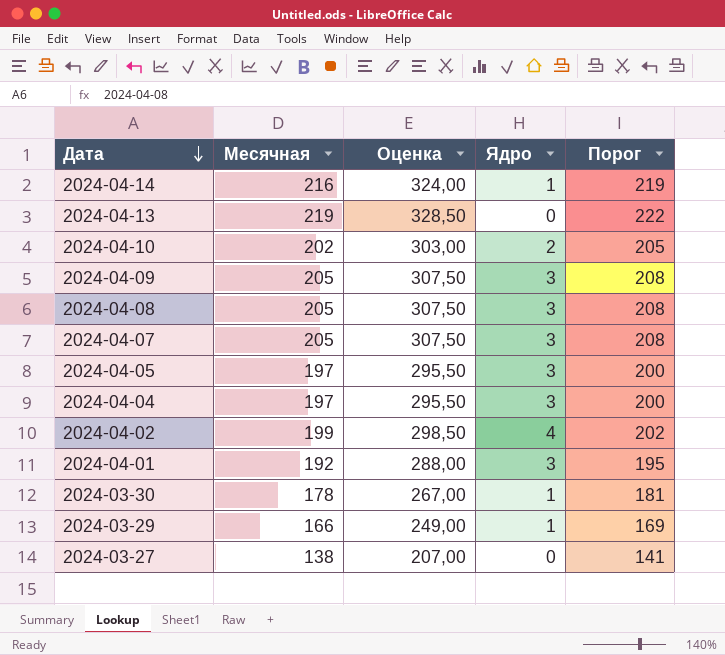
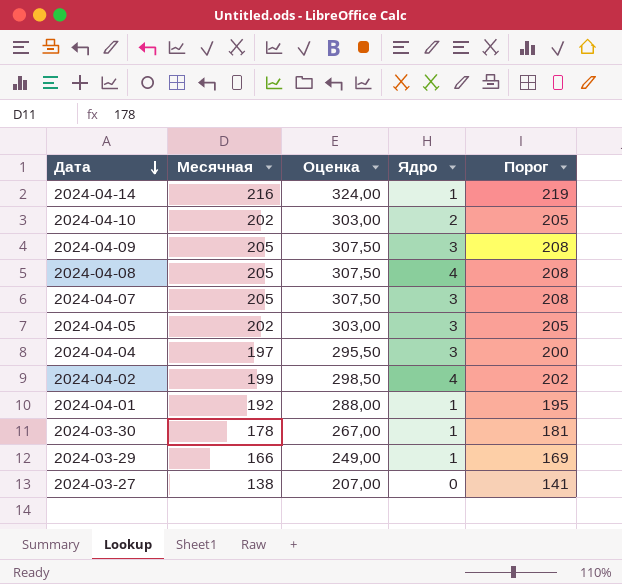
row 2024-04-13: 219 | 328,50 | 0 | 222 -> none
2024-04-08 | Ядро: 3 -> 4
2024-04-05 | Месячная: 197 -> 202
2024-04-05 | Оценка: 295,50 -> 303,00
2024-04-05 | Порог: 200 -> 205
2024-04-01 | Ядро: 3 -> 1

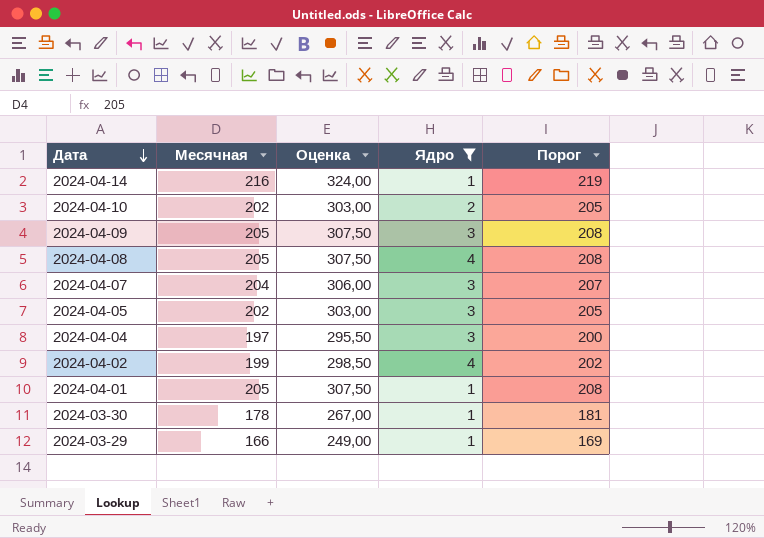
filter: none -> Ядро != 0
2024-04-07 | Месячная: 205 -> 204
2024-04-07 | Оценка: 307,50 -> 306,00
2024-04-07 | Порог: 208 -> 207
2024-04-01 | Месячная: 192 -> 205
2024-04-01 | Оценка: 288,00 -> 307,50
2024-04-01 | Порог: 195 -> 208

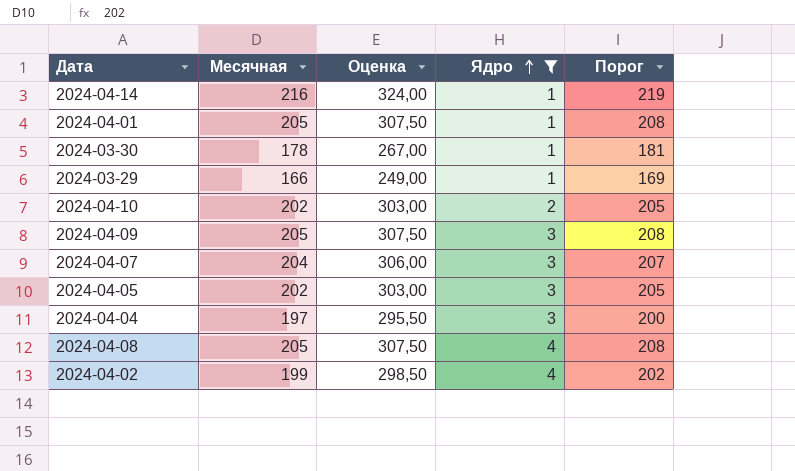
row order: Дата descending -> Ядро ascending

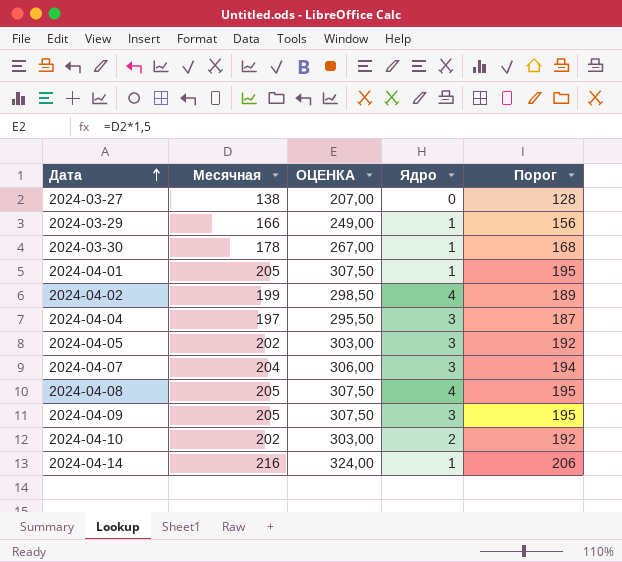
filter: Ядро != 0 -> none
row order: Ядро ascending -> Дата ascending
column name: Оценка -> ОЦЕНКА
column Порог | formula: [Месячная] + 3 -> [Месячная] - 10

